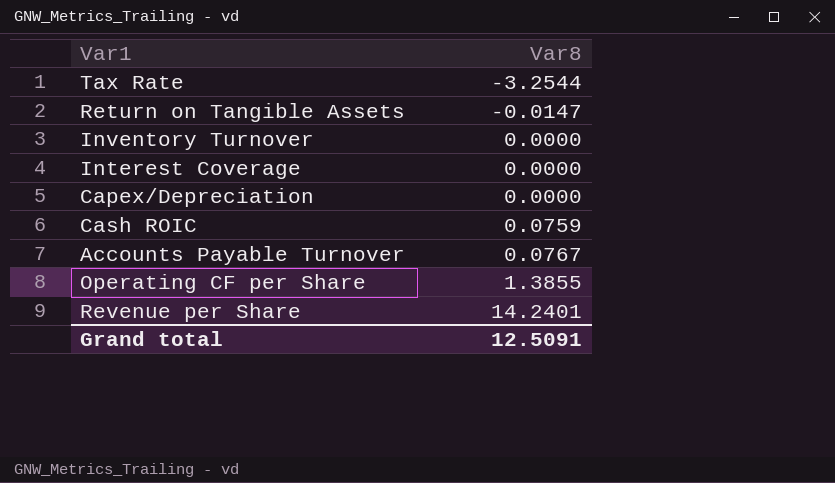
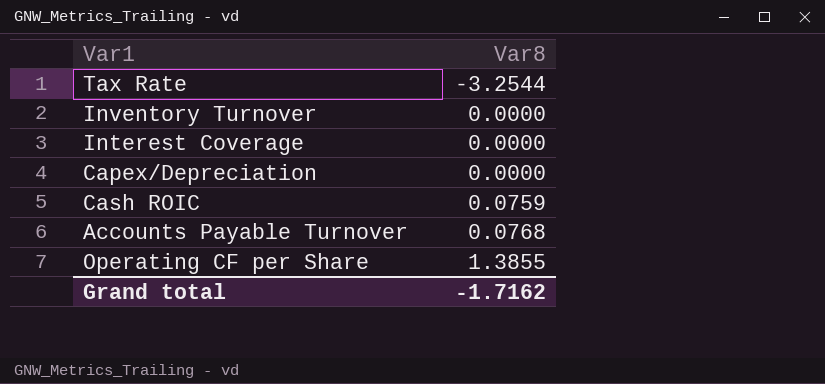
row Return on Tangible Assets: -0.0147 -> none
row Revenue per Share: 14.2401 -> none
Accounts Payable Turnover | Var8: 0.0767 -> 0.0768
Grand total | Var8: 12.5091 -> -1.7162

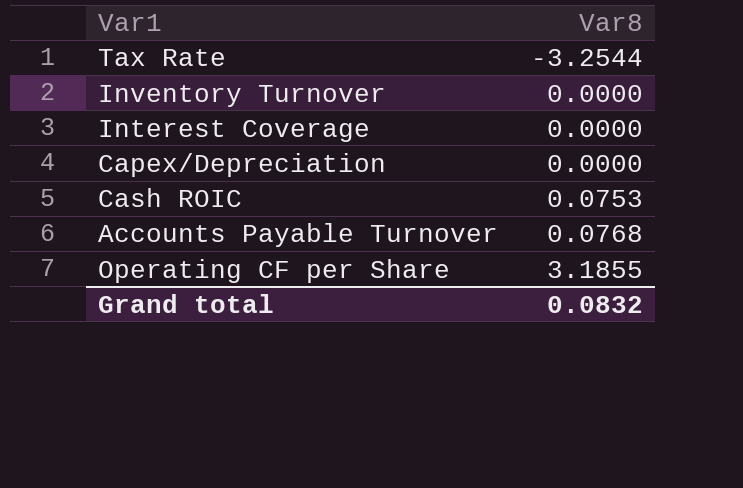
Cash ROIC | Var8: 0.0759 -> 0.0753
Operating CF per Share | Var8: 1.3855 -> 3.1855
Grand total | Var8: -1.7162 -> 0.0832

